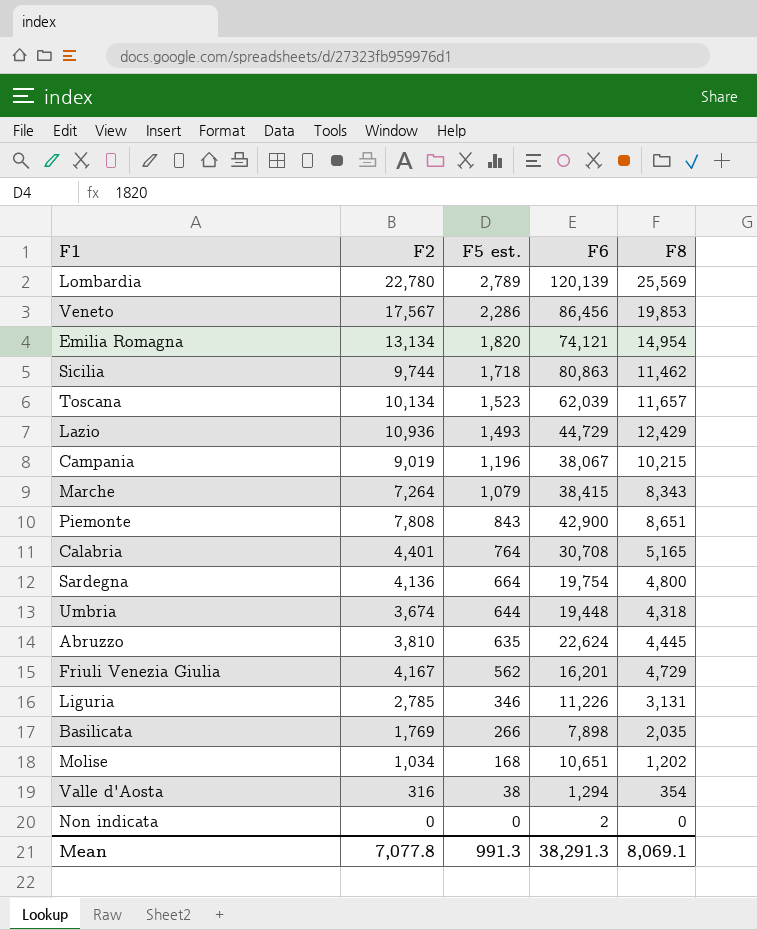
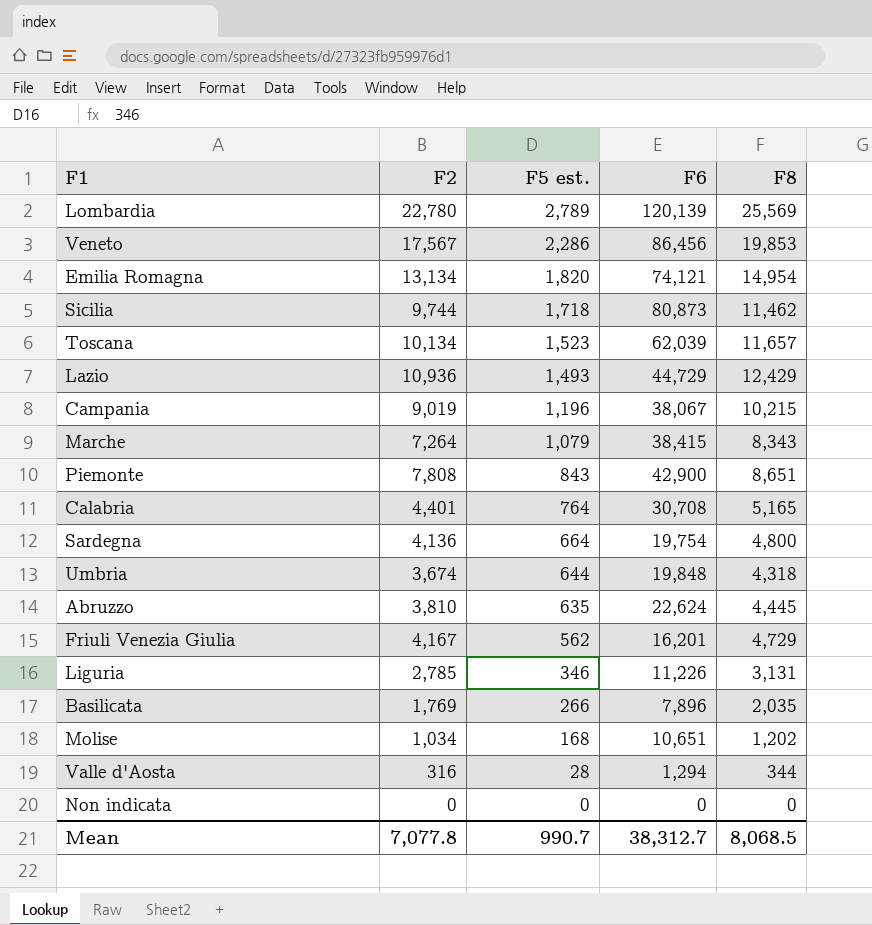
Sicilia | F6: 80,863 -> 80,873
Umbria | F6: 19,448 -> 19,848
Basilicata | F6: 7,898 -> 7,896
Valle d'Aosta | F5 est.: 38 -> 28
Valle d'Aosta | F8: 354 -> 344
Non indicata | F6: 2 -> 0
Mean | F5 est.: 991.3 -> 990.7
Mean | F6: 38,291.3 -> 38,312.7
Mean | F8: 8,069.1 -> 8,068.5

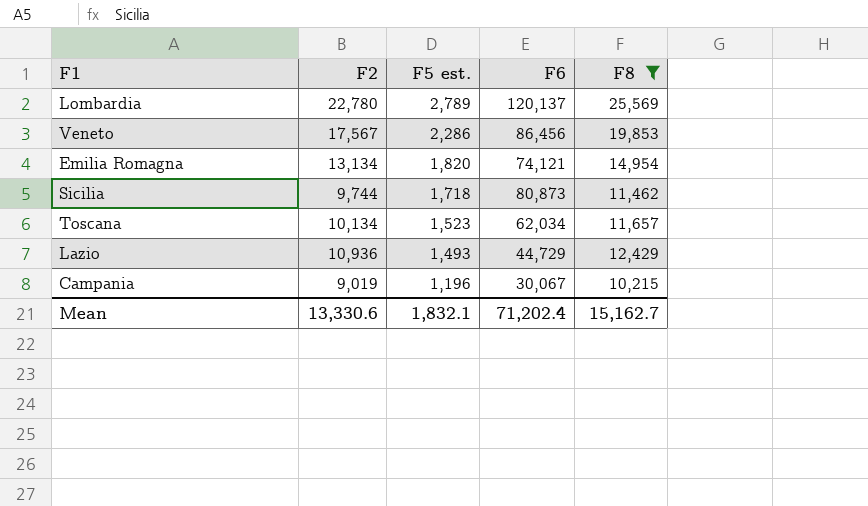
filter: none -> F8 >= 10,215
Lombardia | F6: 120,139 -> 120,137
Toscana | F6: 62,039 -> 62,034
Campania | F6: 38,067 -> 30,067
Mean | F2: 7,077.8 -> 13,330.6
Mean | F5 est.: 990.7 -> 1,832.1
Mean | F6: 38,312.7 -> 71,202.4
Mean | F8: 8,068.5 -> 15,162.7

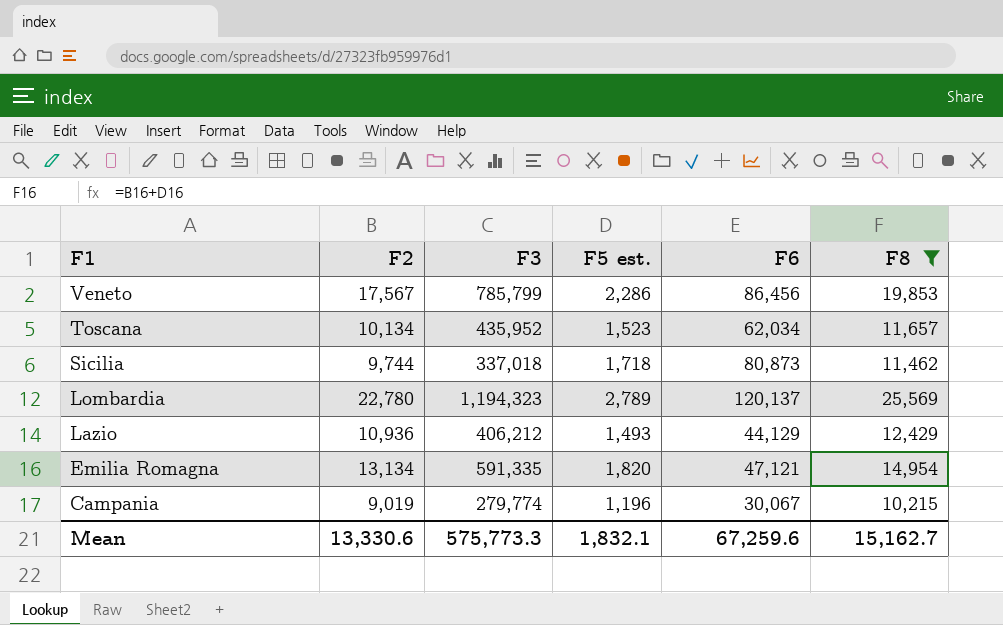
row order: F5 est. descending -> F1 descending
column F3 | position: none -> 3
Lazio | F6: 44,729 -> 44,129
Emilia Romagna | F6: 74,121 -> 47,121
Mean | F6: 71,202.4 -> 67,259.6

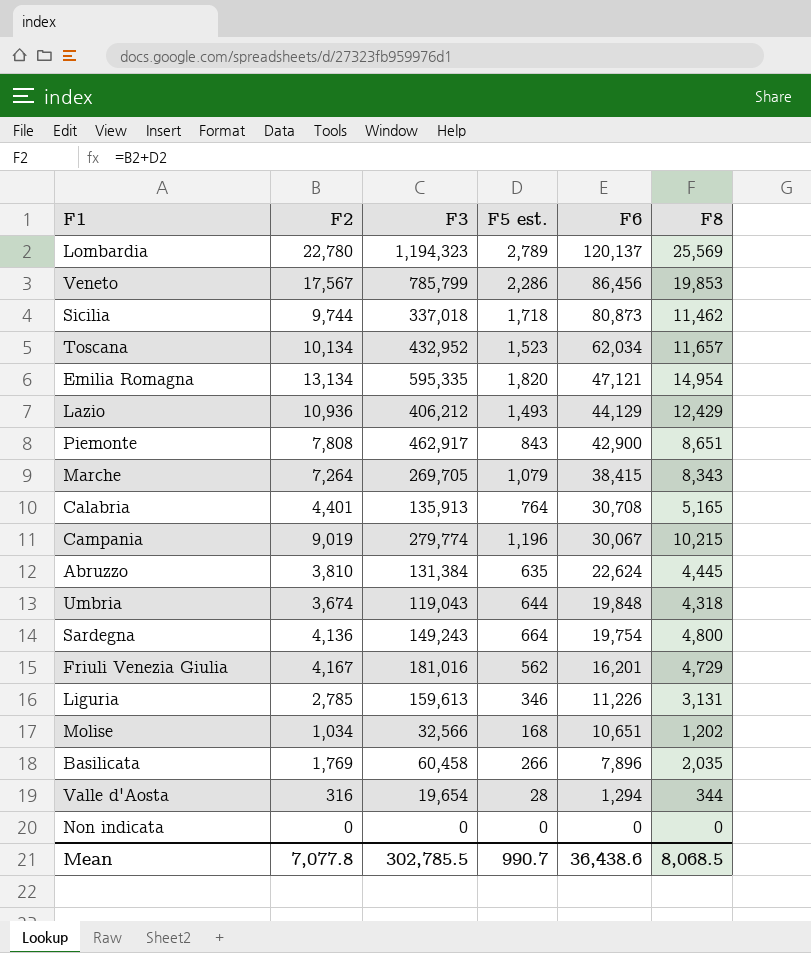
filter: F8 >= 10,215 -> none
row order: F1 descending -> F6 descending
Toscana | F3: 435,952 -> 432,952
Emilia Romagna | F3: 591,335 -> 595,335
Mean | F2: 13,330.6 -> 7,077.8
Mean | F3: 575,773.3 -> 302,785.5
Mean | F5 est.: 1,832.1 -> 990.7
Mean | F6: 67,259.6 -> 36,438.6
Mean | F8: 15,162.7 -> 8,068.5

